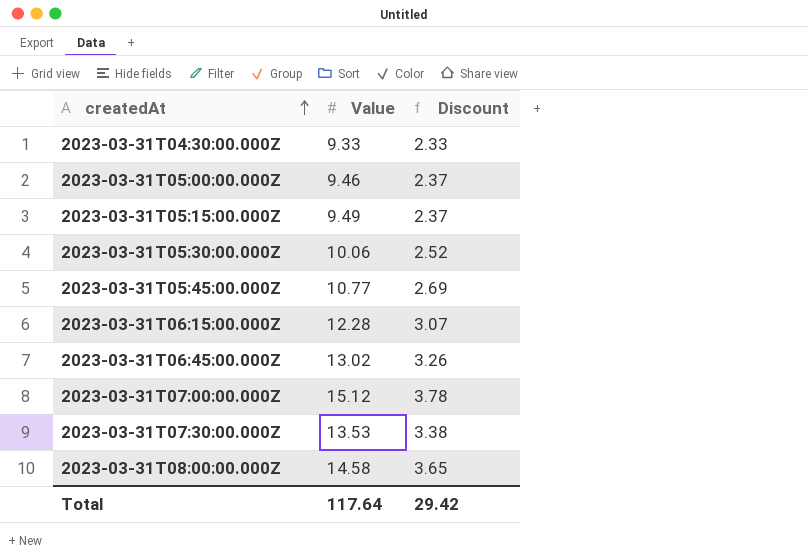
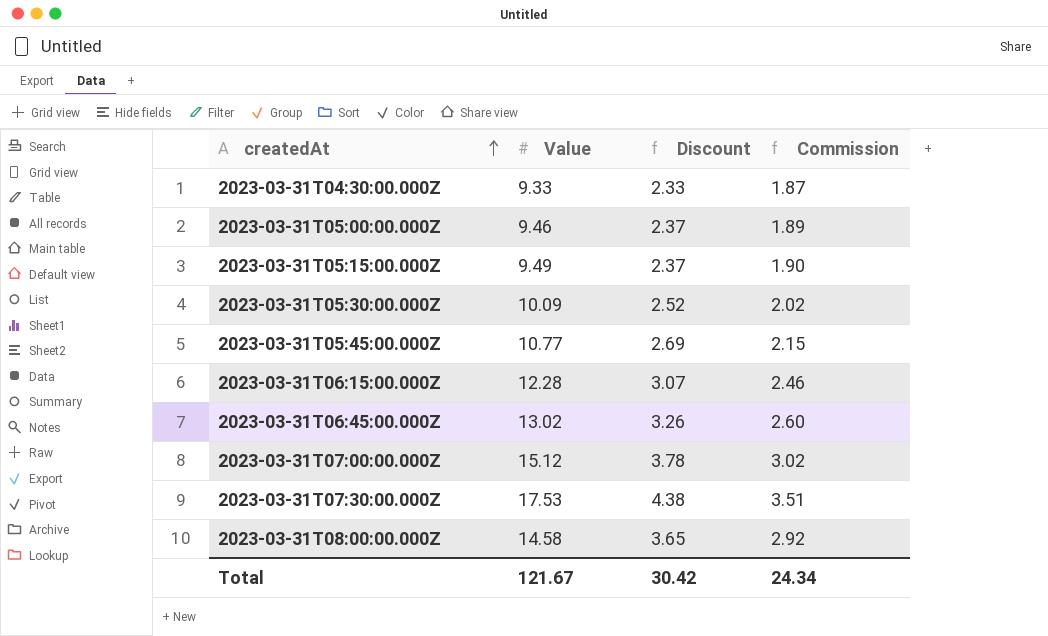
column Commission | formula: none -> [Value] * 0.2
2023-03-31T05:30:00.000Z | Value: 10.06 -> 10.09
2023-03-31T07:30:00.000Z | Value: 13.53 -> 17.53
2023-03-31T07:30:00.000Z | Discount: 3.38 -> 4.38
Total | Value: 117.64 -> 121.67
Total | Discount: 29.42 -> 30.42

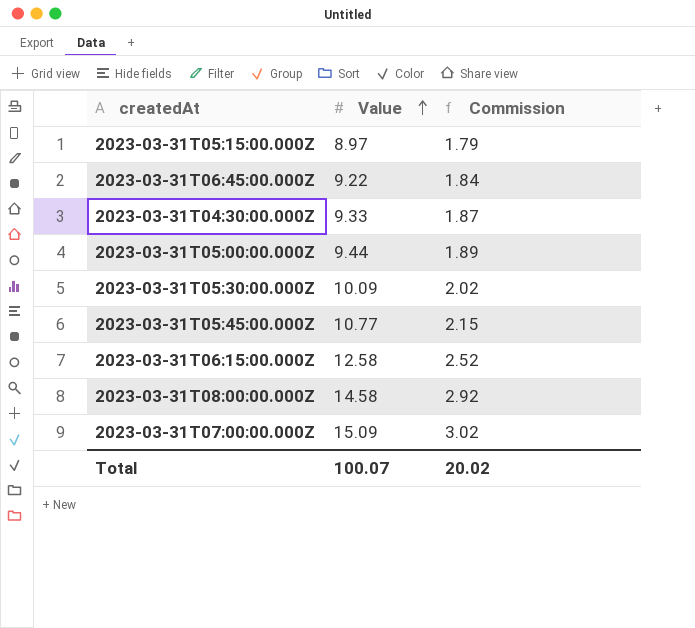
row order: createdAt ascending -> Value ascending
column Discount | formula: [Value] * 0.25 -> none
row 2023-03-31T07:30:00.000Z: 17.53 | 4.38 | 3.51 -> none
2023-03-31T05:15:00.000Z | Value: 9.49 -> 8.97
2023-03-31T05:15:00.000Z | Commission: 1.90 -> 1.79
2023-03-31T06:45:00.000Z | Value: 13.02 -> 9.22
2023-03-31T06:45:00.000Z | Commission: 2.60 -> 1.84
2023-03-31T05:00:00.000Z | Value: 9.46 -> 9.44
2023-03-31T06:15:00.000Z | Value: 12.28 -> 12.58
2023-03-31T06:15:00.000Z | Commission: 2.46 -> 2.52
2023-03-31T07:00:00.000Z | Value: 15.12 -> 15.09
Total | Value: 121.67 -> 100.07
Total | Commission: 24.34 -> 20.02

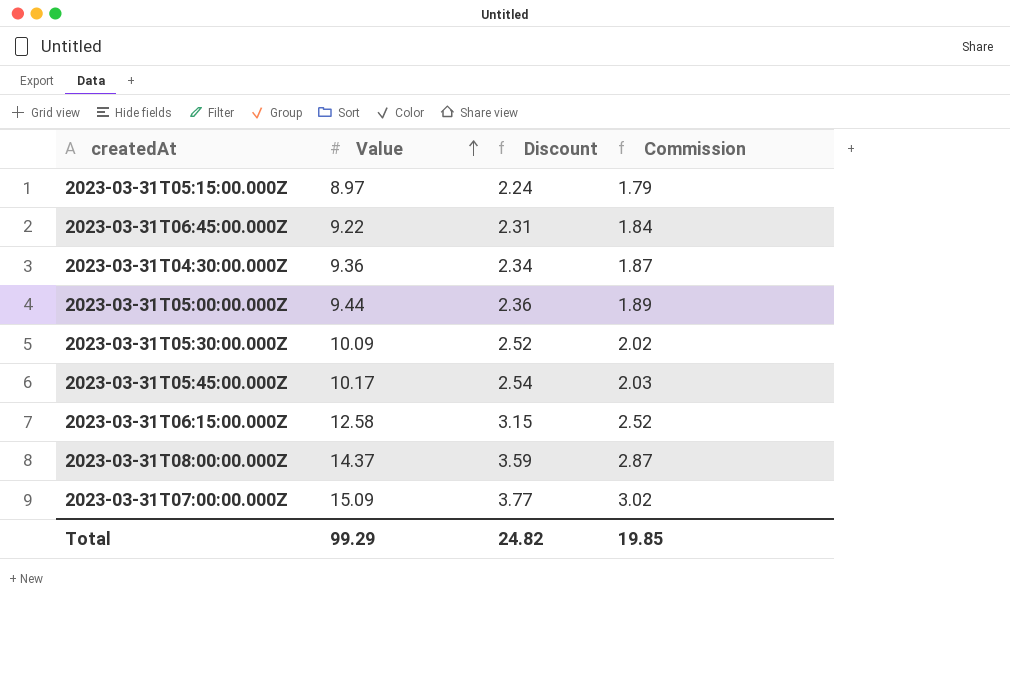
column Discount | formula: none -> [Value] * 0.25
2023-03-31T04:30:00.000Z | Value: 9.33 -> 9.36
2023-03-31T05:45:00.000Z | Value: 10.77 -> 10.17
2023-03-31T05:45:00.000Z | Commission: 2.15 -> 2.03
2023-03-31T08:00:00.000Z | Value: 14.58 -> 14.37
2023-03-31T08:00:00.000Z | Commission: 2.92 -> 2.87
Total | Value: 100.07 -> 99.29
Total | Commission: 20.02 -> 19.85

